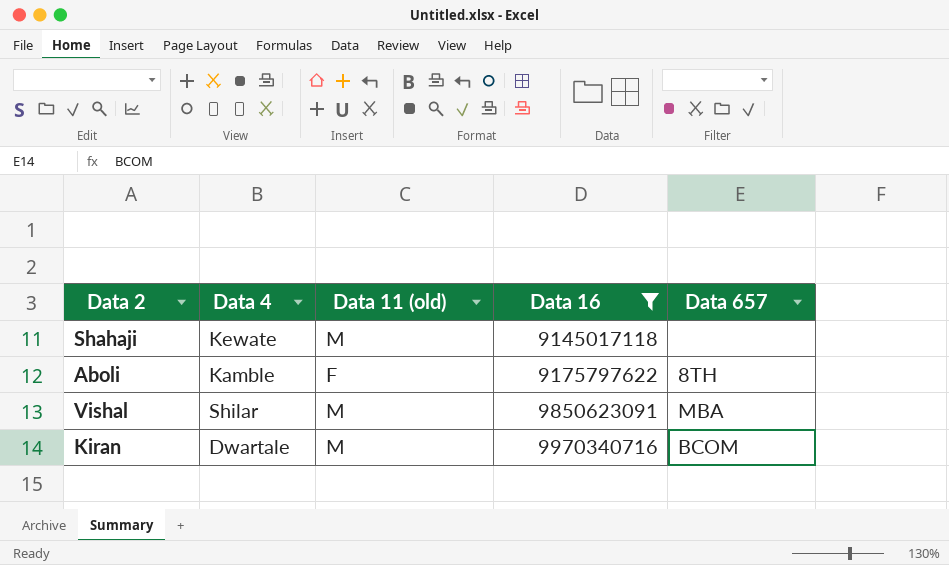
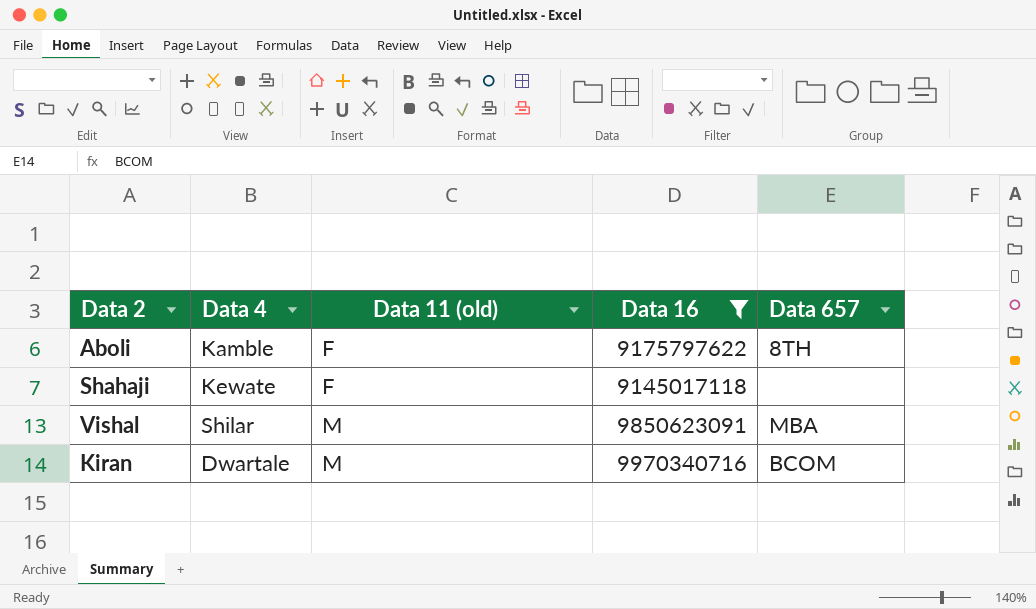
row order: Data 16 ascending -> Data 11 (old) ascending
Shahaji | Data 11 (old): M -> F

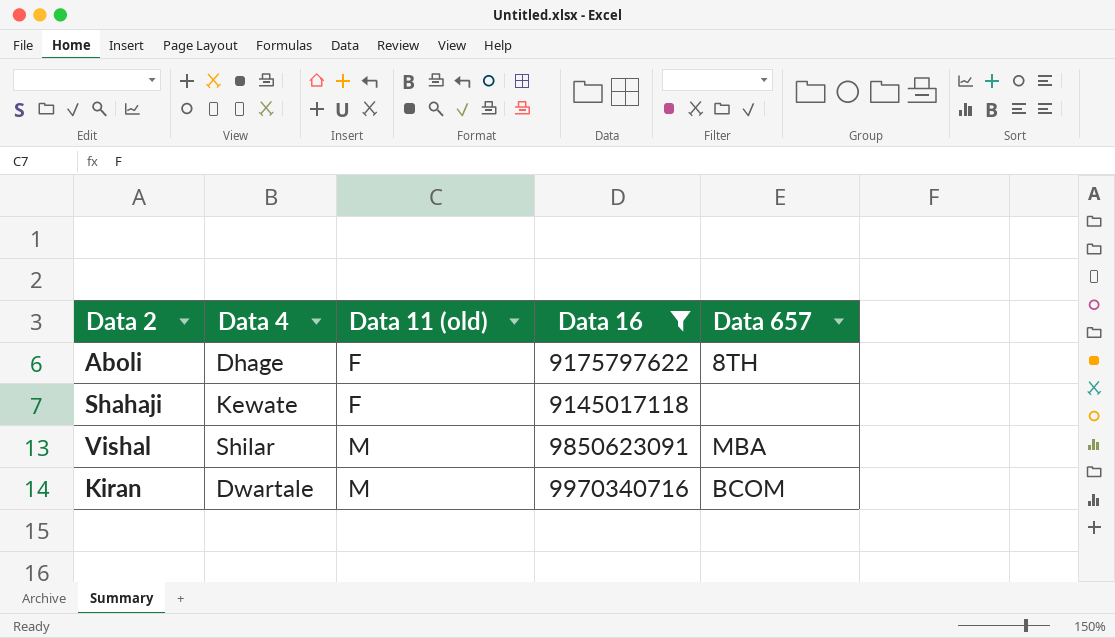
Aboli | Data 4: Kamble -> Dhage

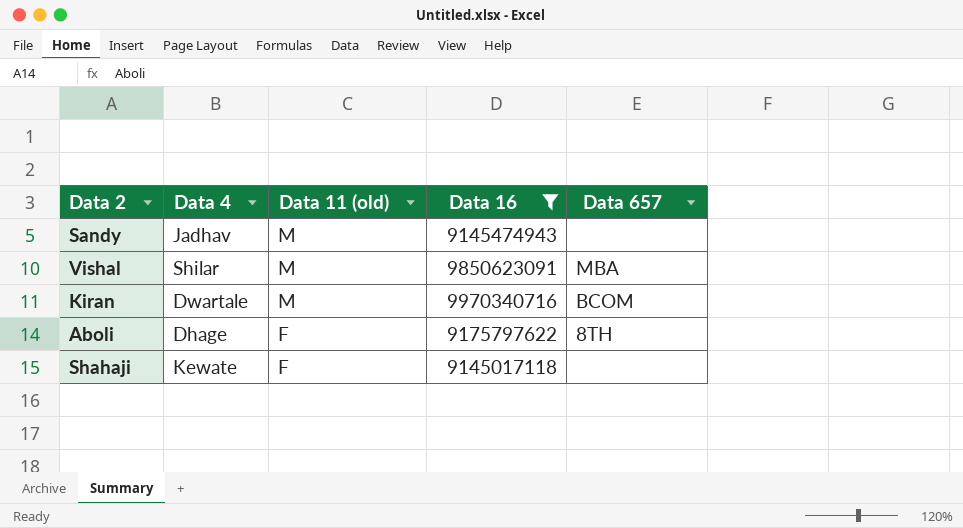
row order: Data 11 (old) ascending -> Data 11 (old) descending
row Sandy: none -> Jadhav | M | 9145474943 | none

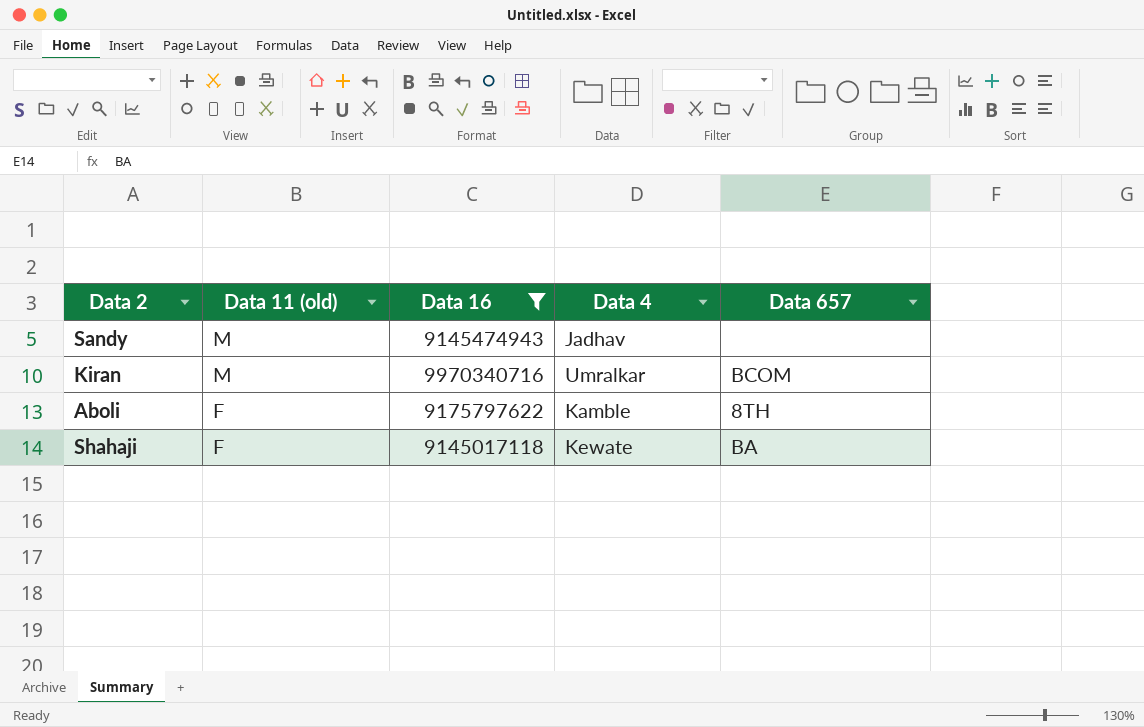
column Data 4 | position: 2 -> 4
row Vishal: Shilar | M | 9850623091 | MBA -> none
Kiran | Data 4: Dwartale -> Umralkar
Aboli | Data 4: Dhage -> Kamble
Shahaji | Data 657: none -> BA

